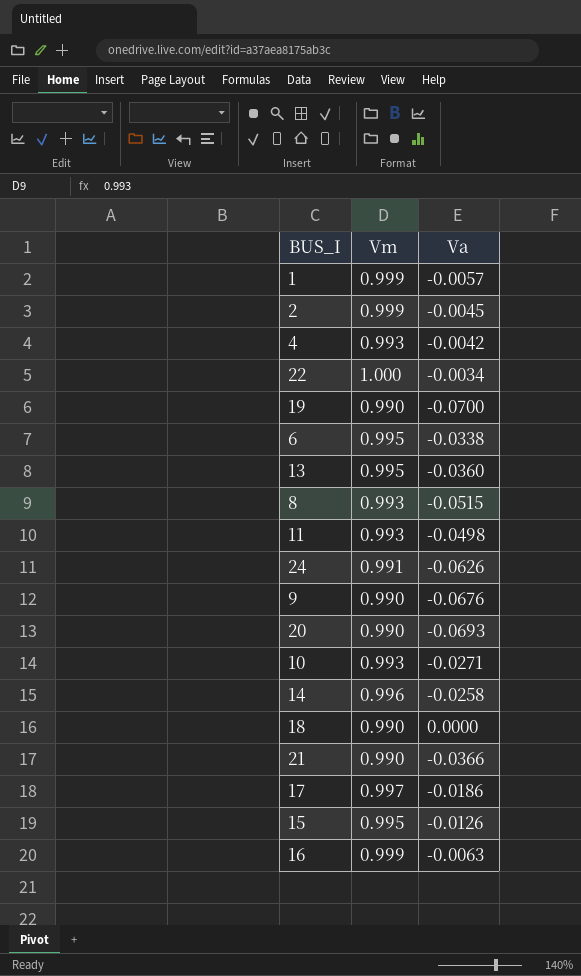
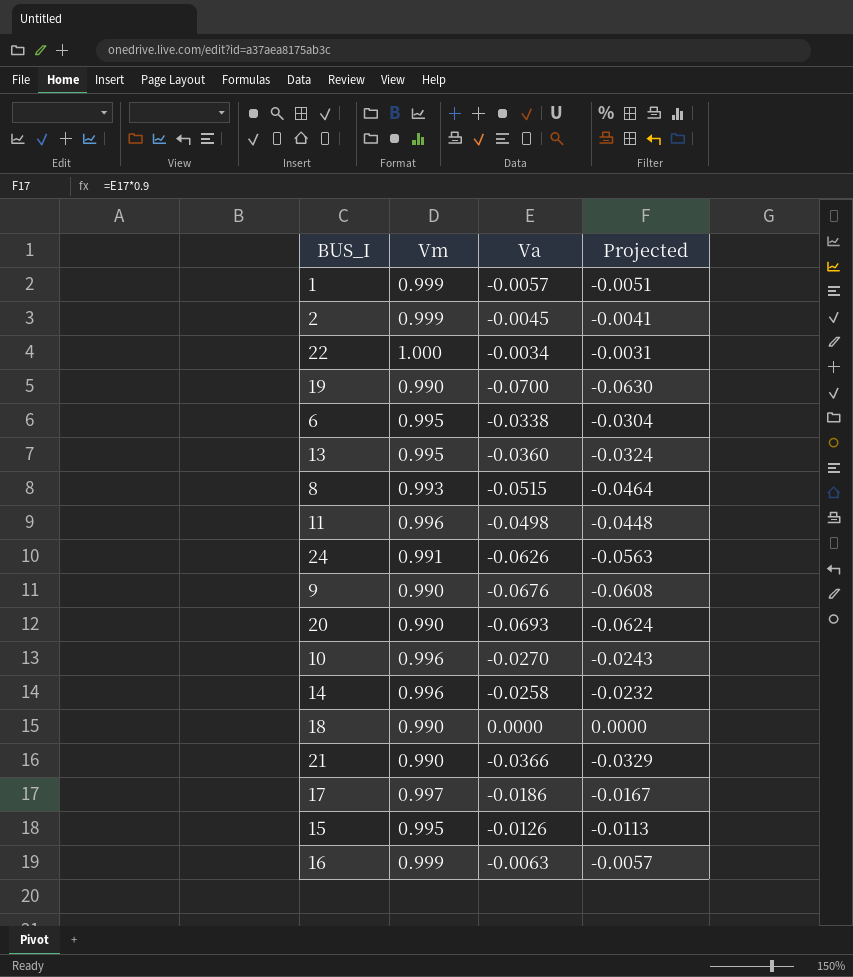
column Projected | formula: none -> [Va] * 0.9
row 4: 0.993 | -0.0042 -> none
11 | Vm: 0.993 -> 0.996
10 | Vm: 0.993 -> 0.996
10 | Va: -0.0271 -> -0.0270

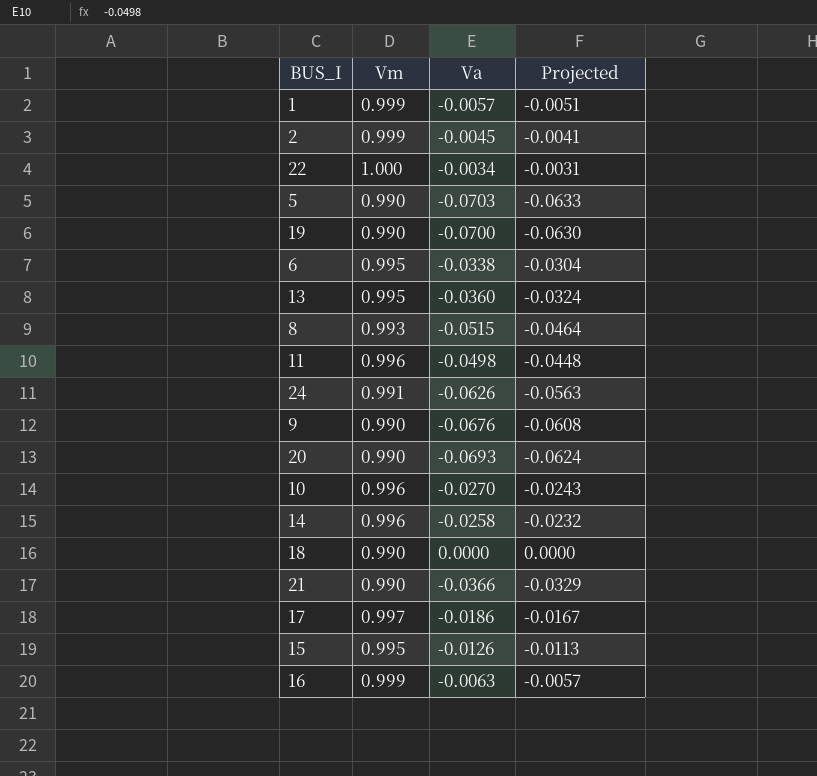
row 5: none -> 0.990 | -0.0703 | -0.0633

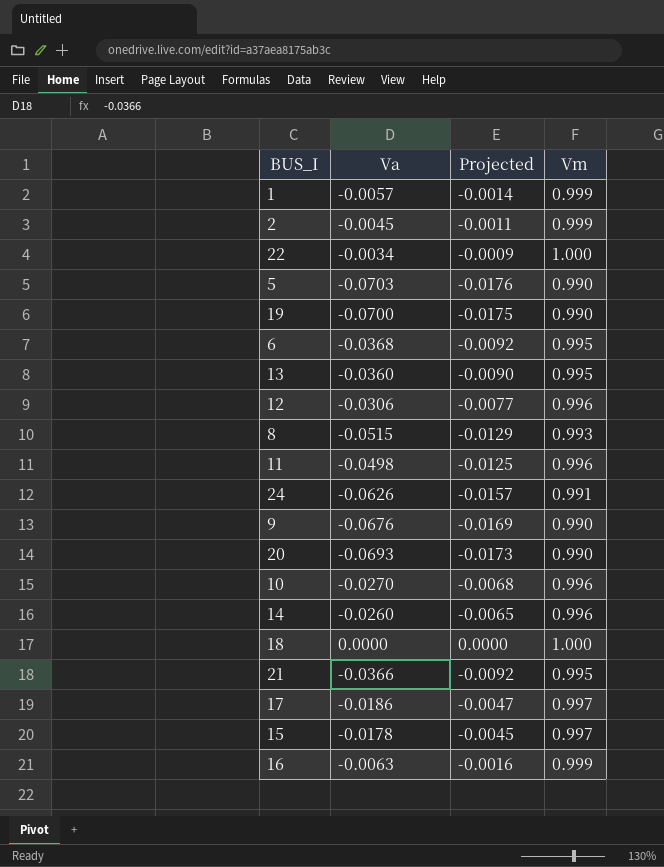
column Projected | formula: [Va] * 0.9 -> [Va] * 0.25
column Vm | position: 2 -> 4
6 | Va: -0.0338 -> -0.0368
row 12: none -> -0.0306 | -0.0077 | 0.996
14 | Va: -0.0258 -> -0.0260
18 | Vm: 0.990 -> 1.000
21 | Vm: 0.990 -> 0.995
15 | Va: -0.0126 -> -0.0178
15 | Vm: 0.995 -> 0.997

